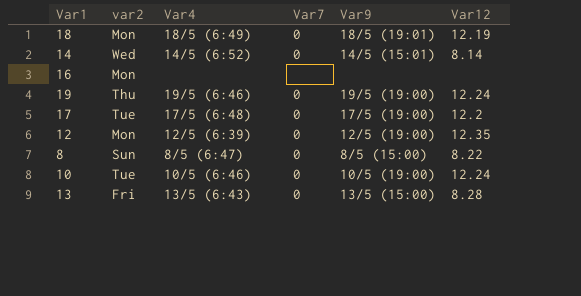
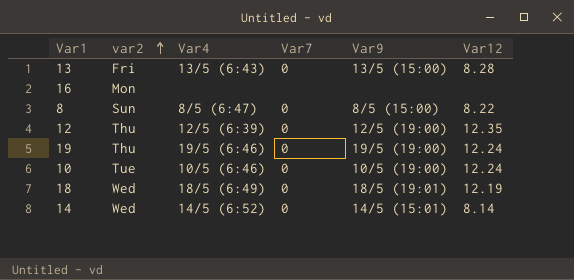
row order: none -> var2 ascending
row 17: Tue | 17/5 (6:48) | 0 | 17/5 (19:00) | 12.2 -> none
12 | var2: Mon -> Thu
18 | var2: Mon -> Wed

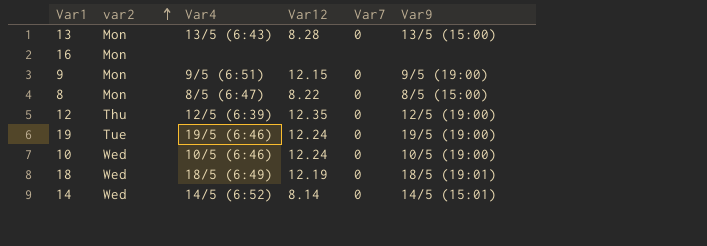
column Var12 | position: 6 -> 4
13 | var2: Fri -> Mon
row 9: none -> Mon | 9/5 (6:51) | 12.15 | 0 | 9/5 (19:00)
8 | var2: Sun -> Mon
19 | var2: Thu -> Tue
10 | var2: Tue -> Wed

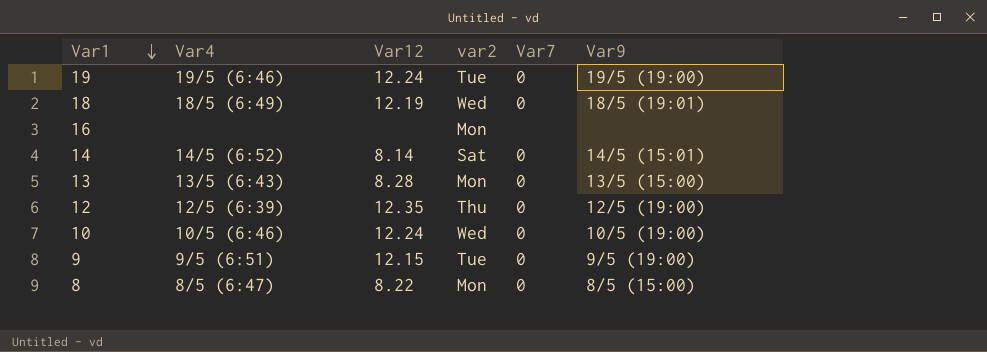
row order: var2 ascending -> Var1 descending
column var2 | position: 2 -> 4
14 | var2: Wed -> Sat
9 | var2: Mon -> Tue

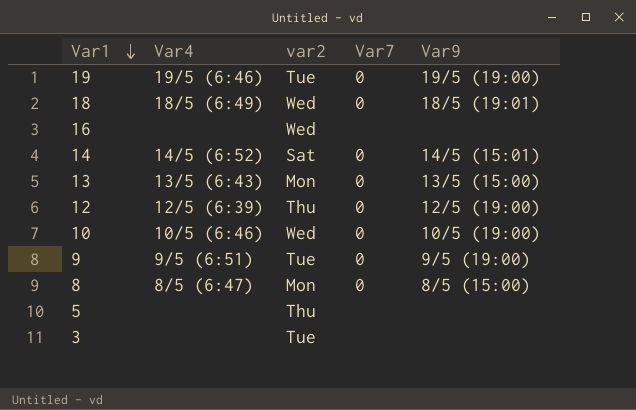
column Var12 | position: 3 -> none
16 | var2: Mon -> Wed
row 5: none -> none | Thu | none | none
row 3: none -> none | Tue | none | none

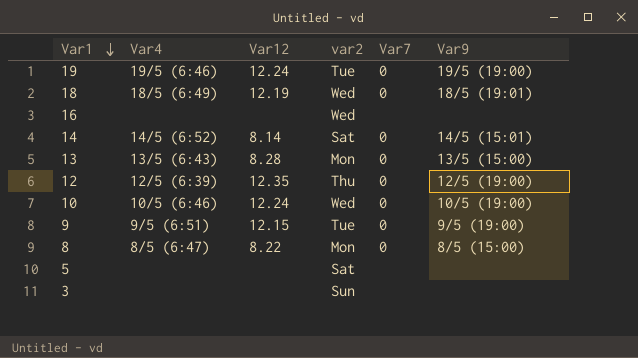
column Var12 | position: none -> 3
5 | var2: Thu -> Sat
3 | var2: Tue -> Sun

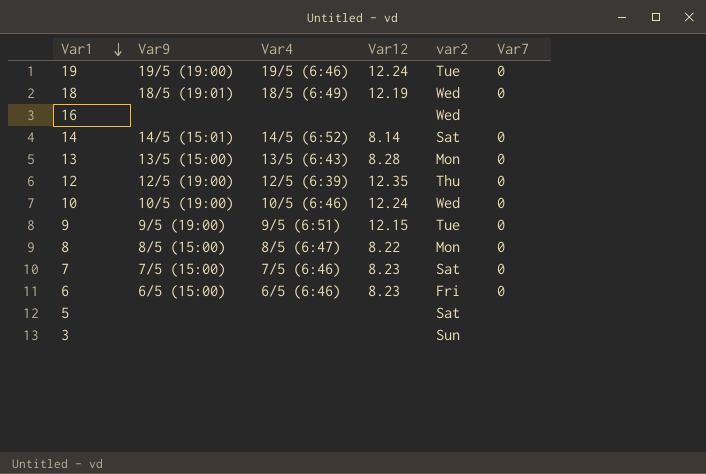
column Var9 | position: 6 -> 2
row 7: none -> 7/5 (15:00) | 7/5 (6:46) | 8.23 | Sat | 0
row 6: none -> 6/5 (15:00) | 6/5 (6:46) | 8.23 | Fri | 0

